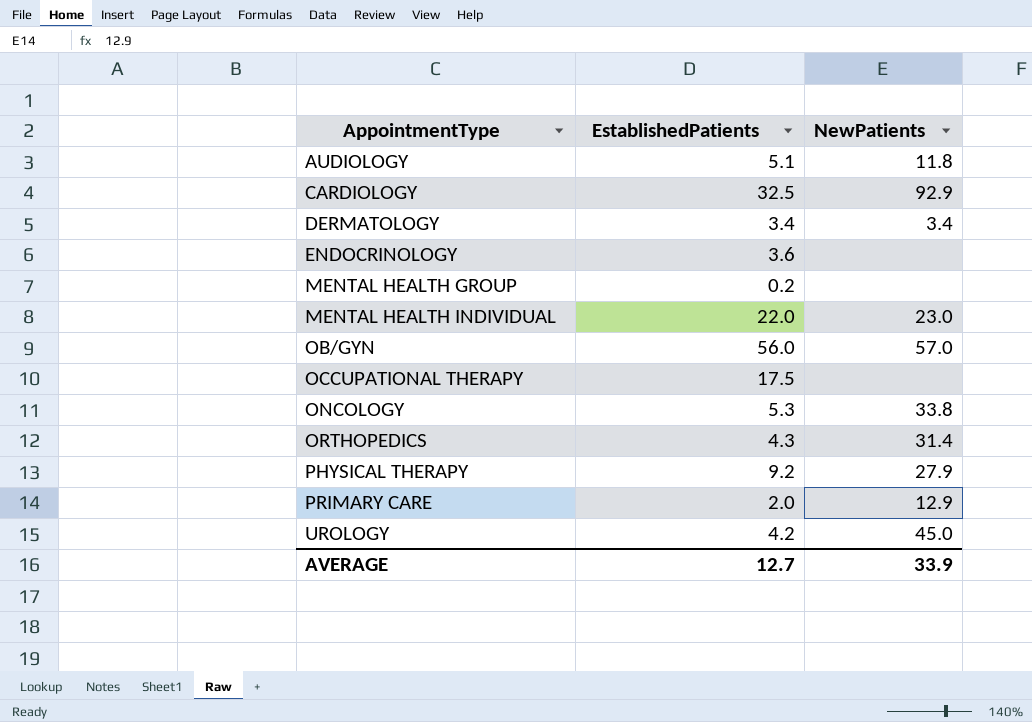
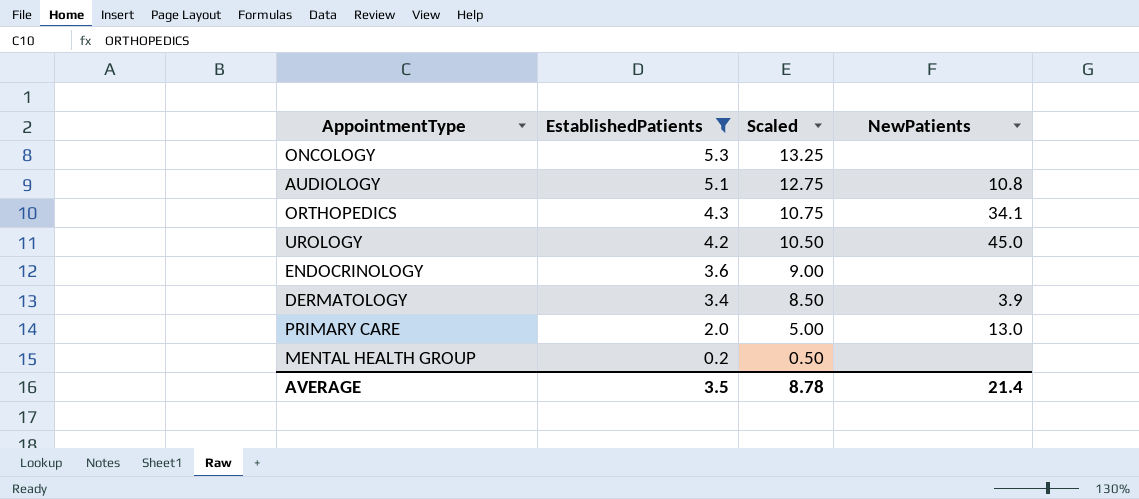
filter: none -> EstablishedPatients <= 5.3
row order: AppointmentType ascending -> EstablishedPatients descending
column Scaled | formula: none -> [EstablishedPatients] * 2.5
ONCOLOGY | NewPatients: 33.8 -> none
AUDIOLOGY | NewPatients: 11.8 -> 10.8
ORTHOPEDICS | NewPatients: 31.4 -> 34.1
DERMATOLOGY | NewPatients: 3.4 -> 3.9
PRIMARY CARE | NewPatients: 12.9 -> 13.0
AVERAGE | EstablishedPatients: 12.7 -> 3.5
AVERAGE | NewPatients: 33.9 -> 21.4

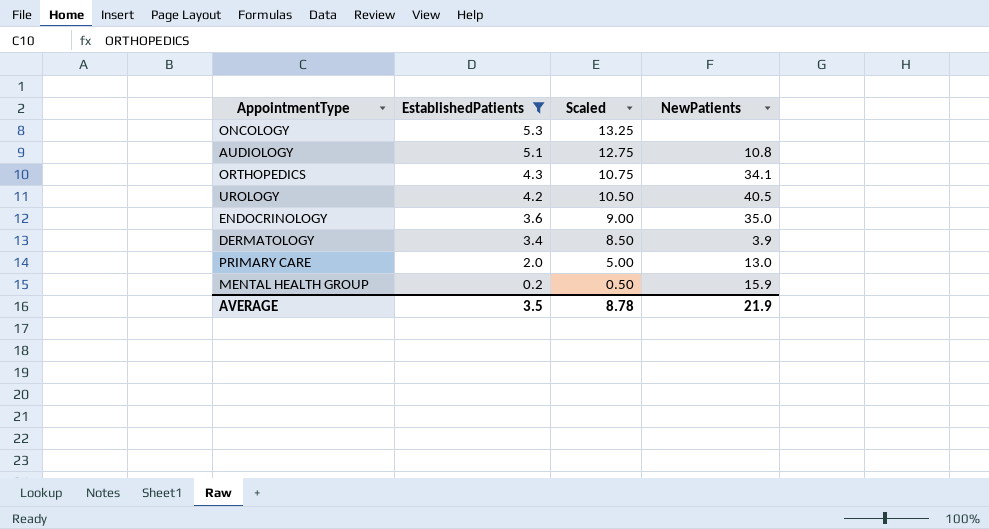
UROLOGY | NewPatients: 45.0 -> 40.5
ENDOCRINOLOGY | NewPatients: none -> 35.0
MENTAL HEALTH GROUP | NewPatients: none -> 15.9
AVERAGE | NewPatients: 21.4 -> 21.9

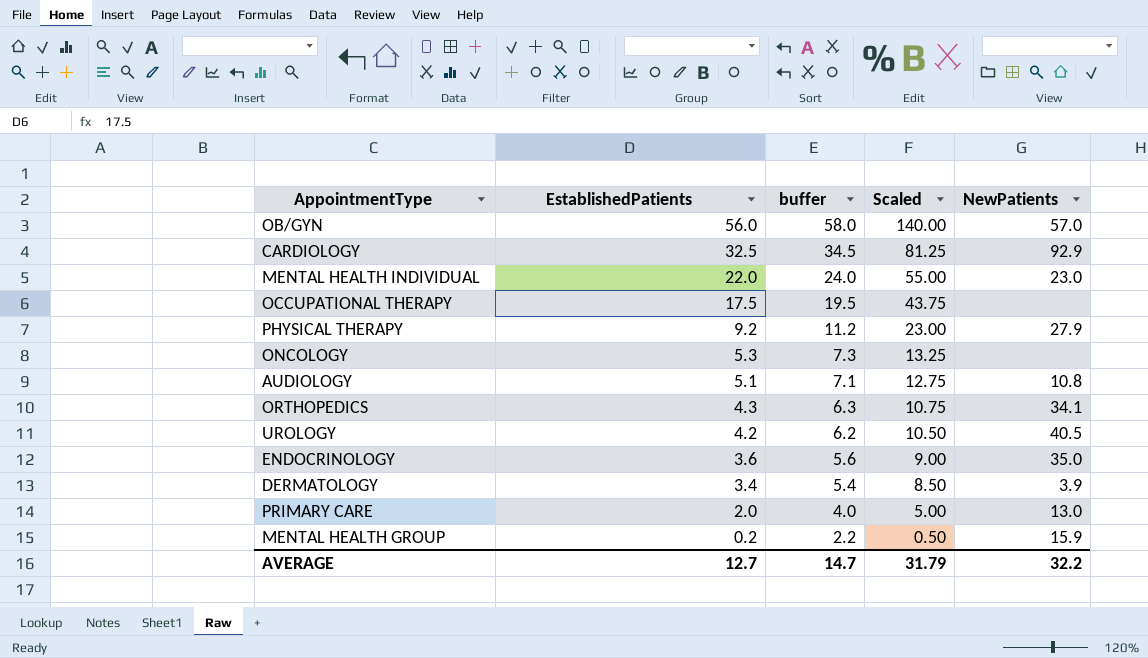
filter: EstablishedPatients <= 5.3 -> none
column buffer | formula: none -> [EstablishedPatients] + 2
AVERAGE | EstablishedPatients: 3.5 -> 12.7
AVERAGE | Scaled: 8.78 -> 31.79
AVERAGE | NewPatients: 21.9 -> 32.2

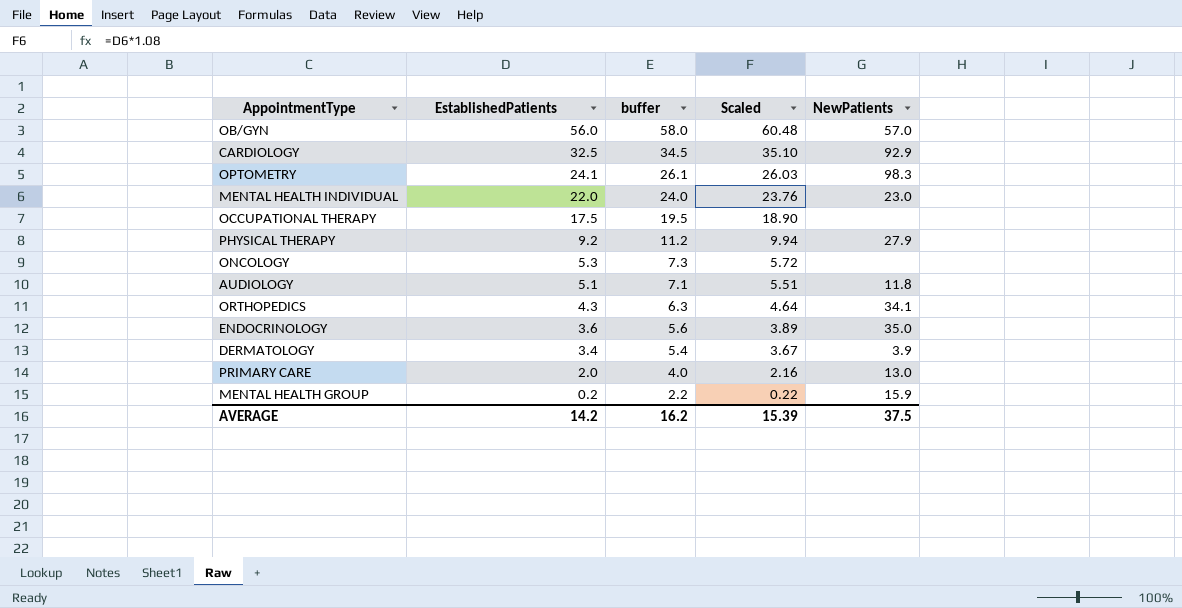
column Scaled | formula: [EstablishedPatients] * 2.5 -> [EstablishedPatients] * 1.08
row UROLOGY: 4.2 | 6.2 | 10.50 | 40.5 -> none
row OPTOMETRY: none -> 24.1 | 26.1 | 26.03 | 98.3
AUDIOLOGY | NewPatients: 10.8 -> 11.8
AVERAGE | EstablishedPatients: 12.7 -> 14.2
AVERAGE | buffer: 14.7 -> 16.2
AVERAGE | Scaled: 31.79 -> 15.39
AVERAGE | NewPatients: 32.2 -> 37.5

